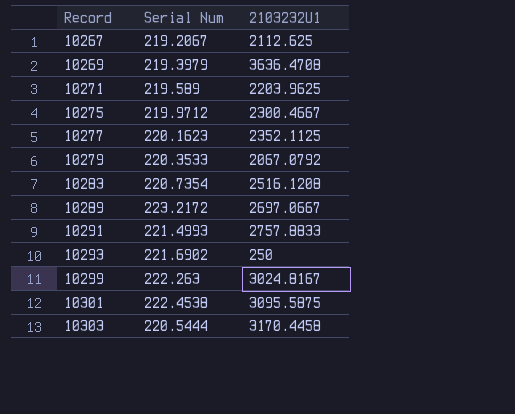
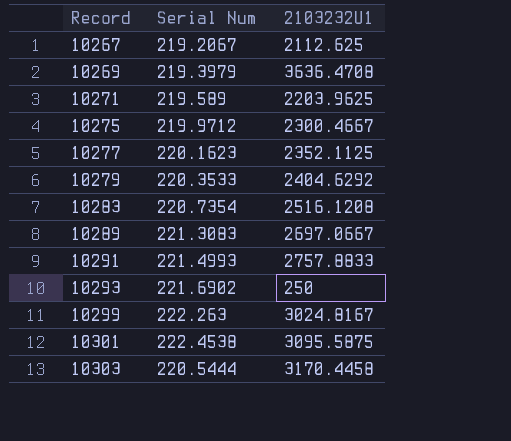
10279 | 2103232U1: 2067.0792 -> 2404.6292
10289 | Serial Num: 223.2172 -> 221.3083

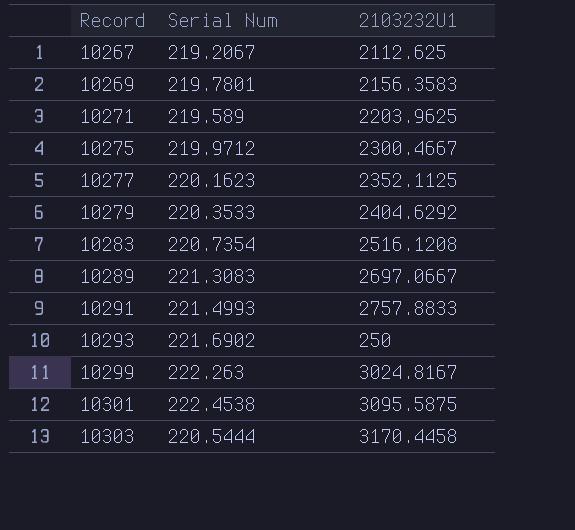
10269 | Serial Num: 219.3979 -> 219.7801
10269 | 2103232U1: 3636.4708 -> 2156.3583

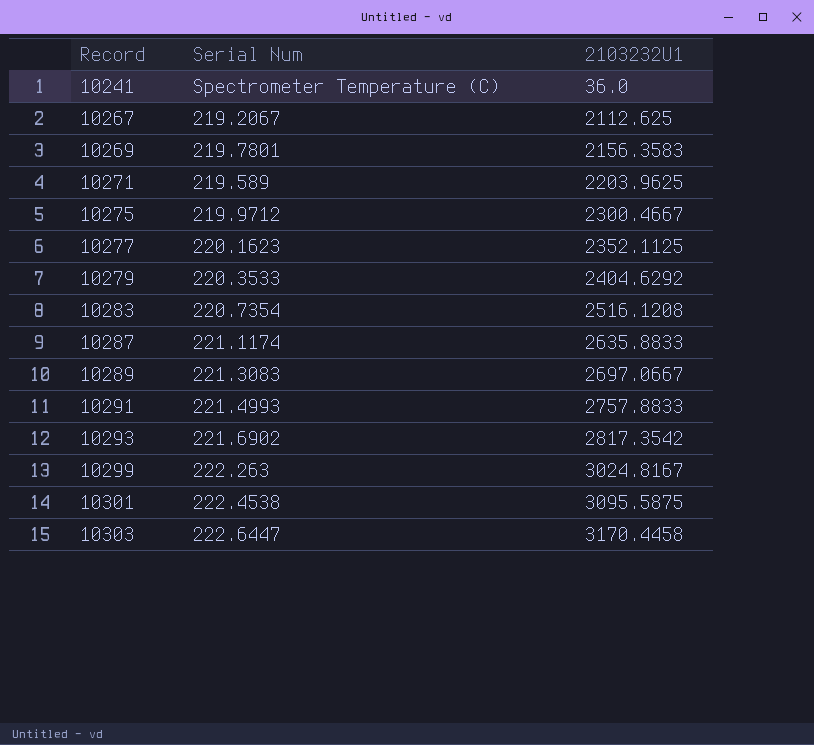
row 10241: none -> Spectrometer Temperature (C) | 36.0
row 10287: none -> 221.1174 | 2635.8833
10293 | 2103232U1: 250 -> 2817.3542
10303 | Serial Num: 220.5444 -> 222.6447

